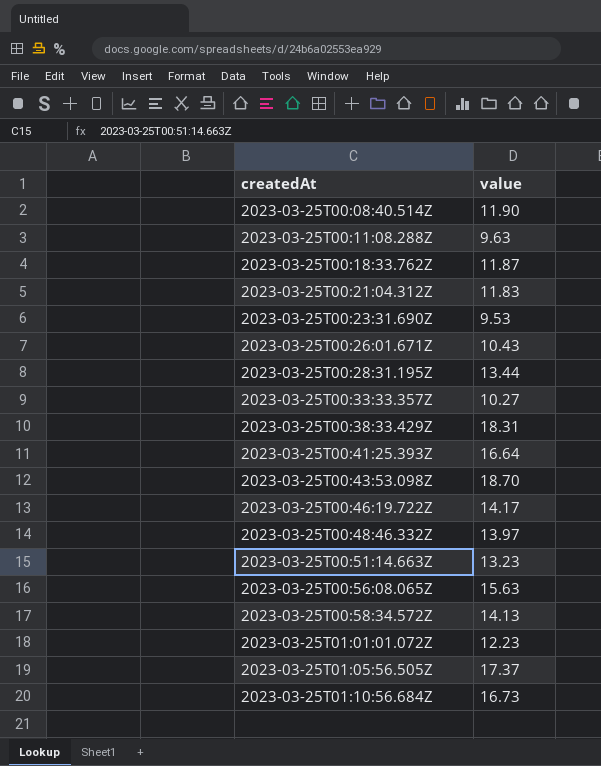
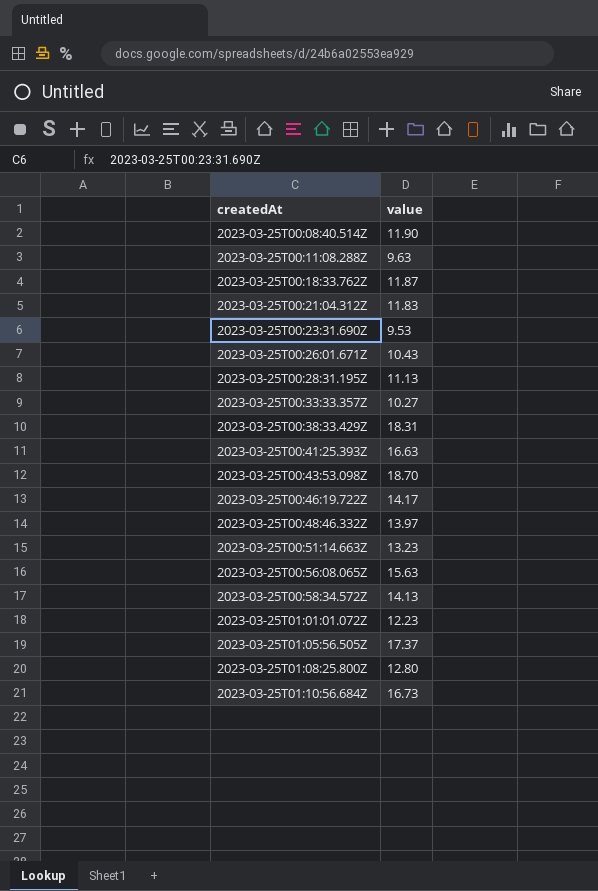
2023-03-25T00:28:31.195Z | value: 13.44 -> 11.13
2023-03-25T00:41:25.393Z | value: 16.64 -> 16.63
row 2023-03-25T01:08:25.800Z: none -> 12.80

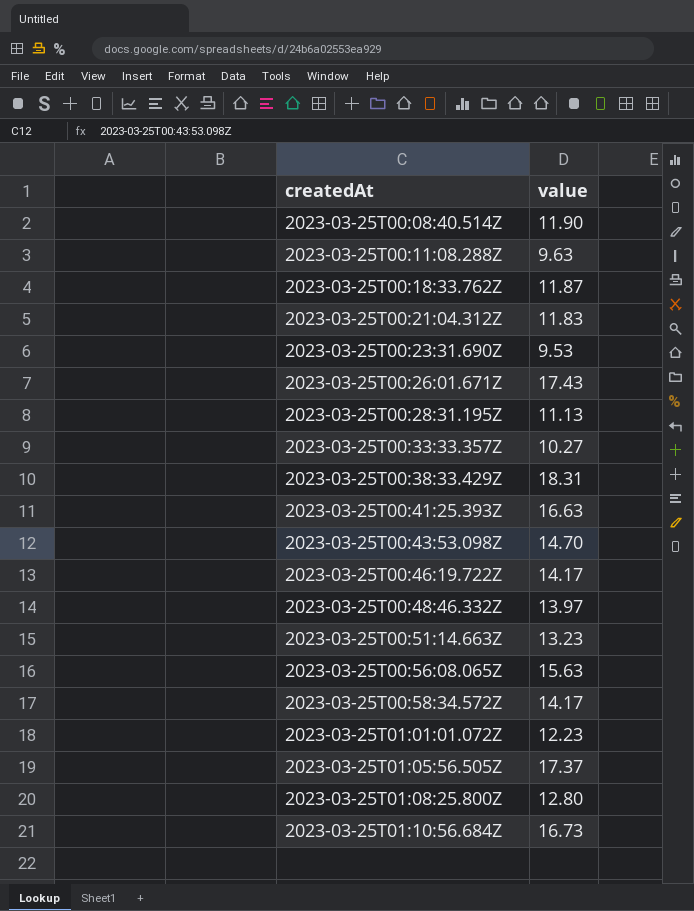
2023-03-25T00:26:01.671Z | value: 10.43 -> 17.43
2023-03-25T00:43:53.098Z | value: 18.70 -> 14.70
2023-03-25T00:58:34.572Z | value: 14.13 -> 14.17

